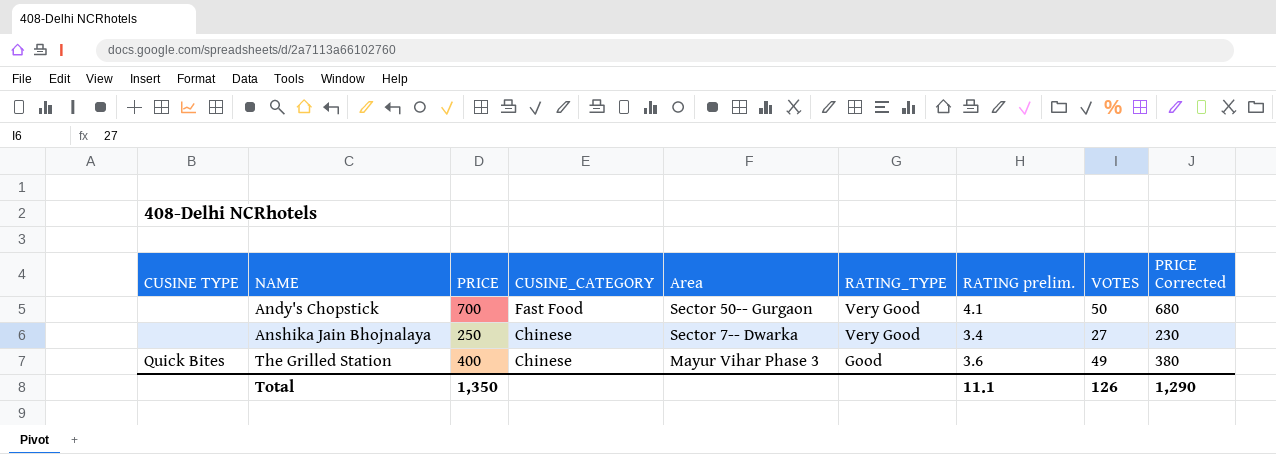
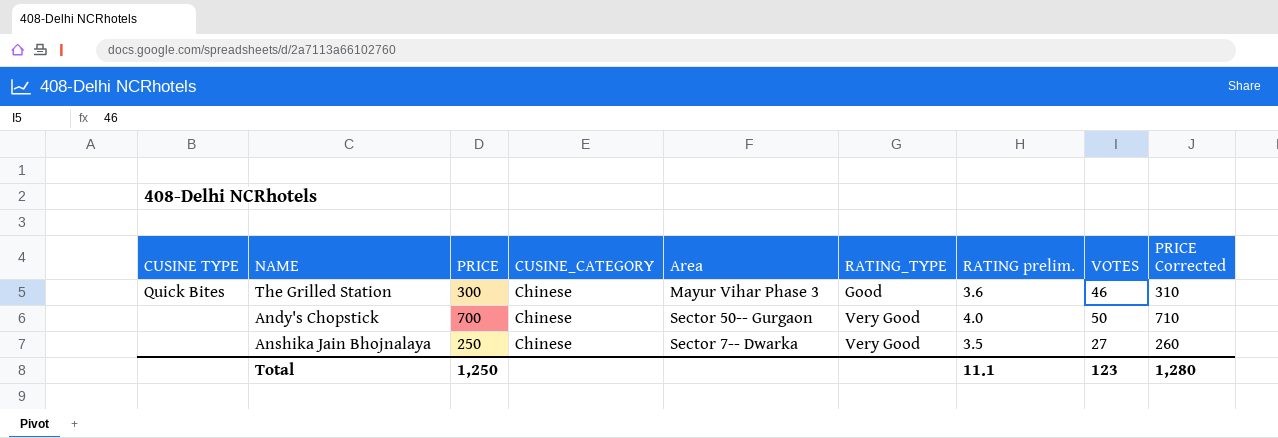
row order: NAME ascending -> RATING_TYPE ascending
column PRICE Corrected | formula: [PRICE] - 20 -> [PRICE] + 10
The Grilled Station | PRICE: 400 -> 300
The Grilled Station | VOTES: 49 -> 46
Andy's Chopstick | CUSINE_CATEGORY: Fast Food -> Chinese
Andy's Chopstick | RATING prelim.: 4.1 -> 4.0
Anshika Jain Bhojnalaya | RATING prelim.: 3.4 -> 3.5
Total | PRICE: 1,350 -> 1,250
Total | VOTES: 126 -> 123
Total | PRICE Corrected: 1,290 -> 1,280

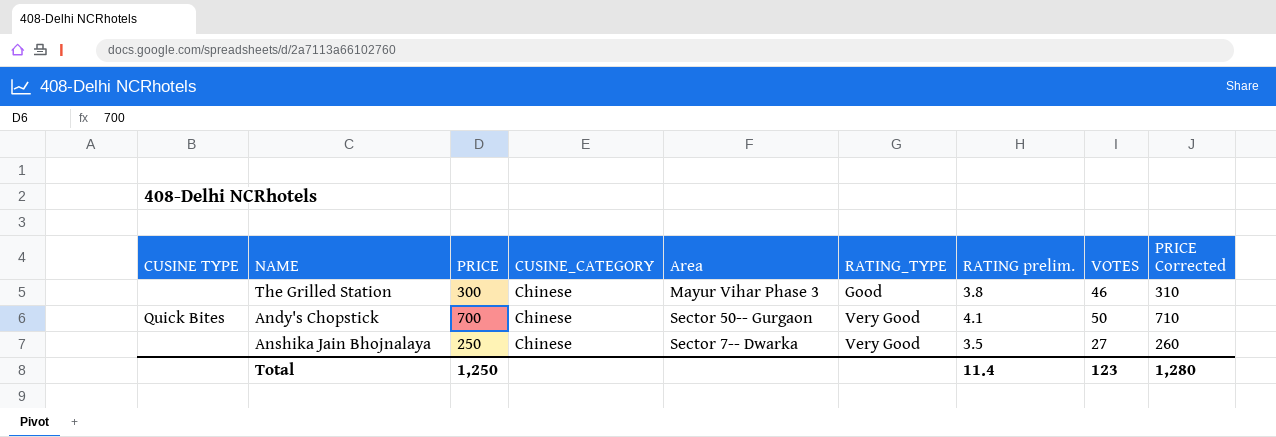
The Grilled Station | CUSINE TYPE: Quick Bites -> none
The Grilled Station | RATING prelim.: 3.6 -> 3.8
Andy's Chopstick | CUSINE TYPE: none -> Quick Bites
Andy's Chopstick | RATING prelim.: 4.0 -> 4.1
Total | RATING prelim.: 11.1 -> 11.4

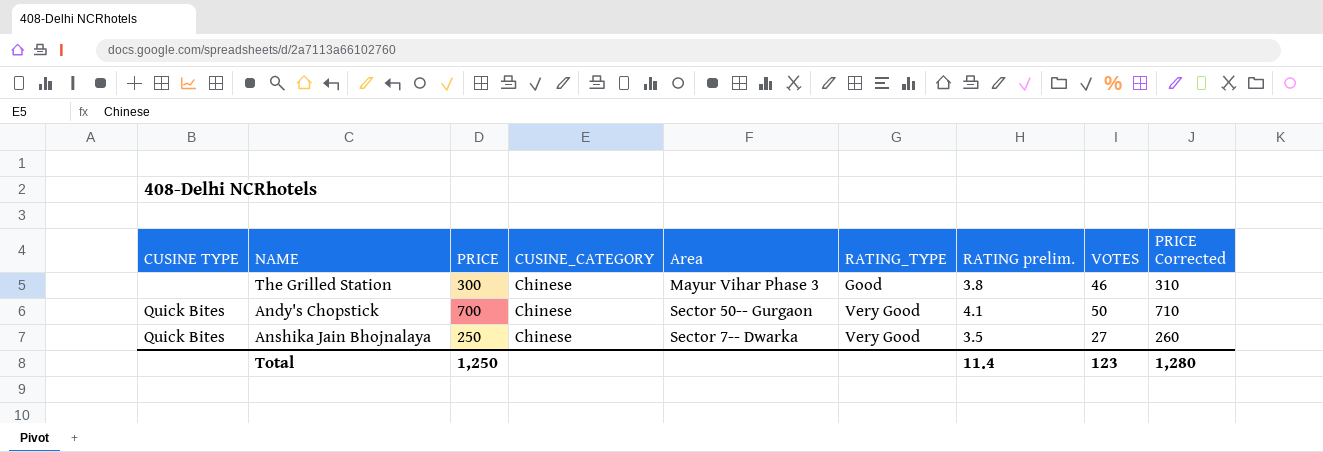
Anshika Jain Bhojnalaya | CUSINE TYPE: none -> Quick Bites

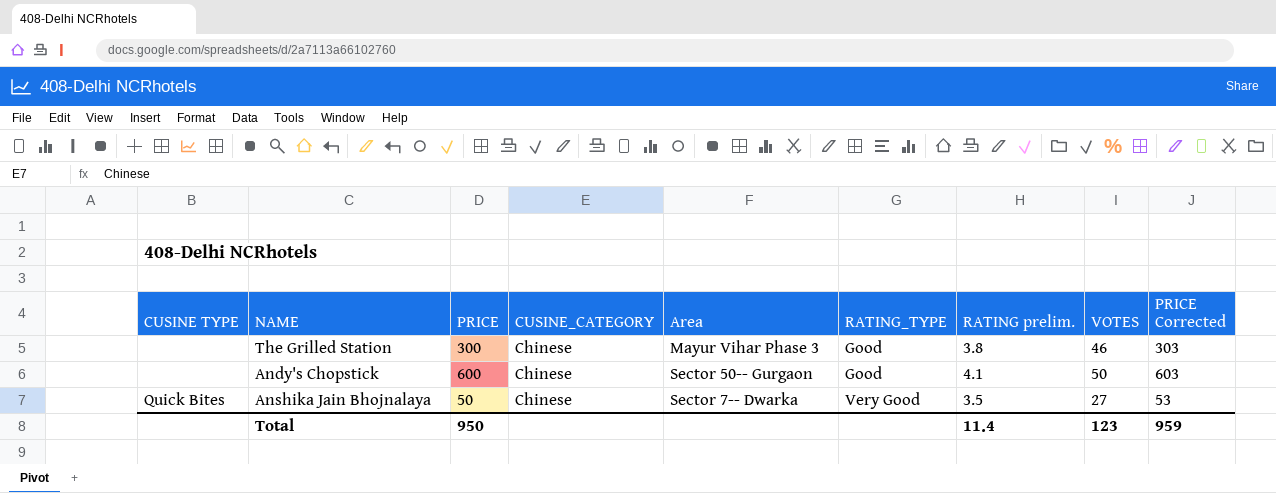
column PRICE Corrected | formula: [PRICE] + 10 -> [PRICE] + 3
Andy's Chopstick | CUSINE TYPE: Quick Bites -> none
Andy's Chopstick | PRICE: 700 -> 600
Andy's Chopstick | RATING_TYPE: Very Good -> Good
Anshika Jain Bhojnalaya | PRICE: 250 -> 50
Total | PRICE: 1,250 -> 950
Total | PRICE Corrected: 1,280 -> 959

